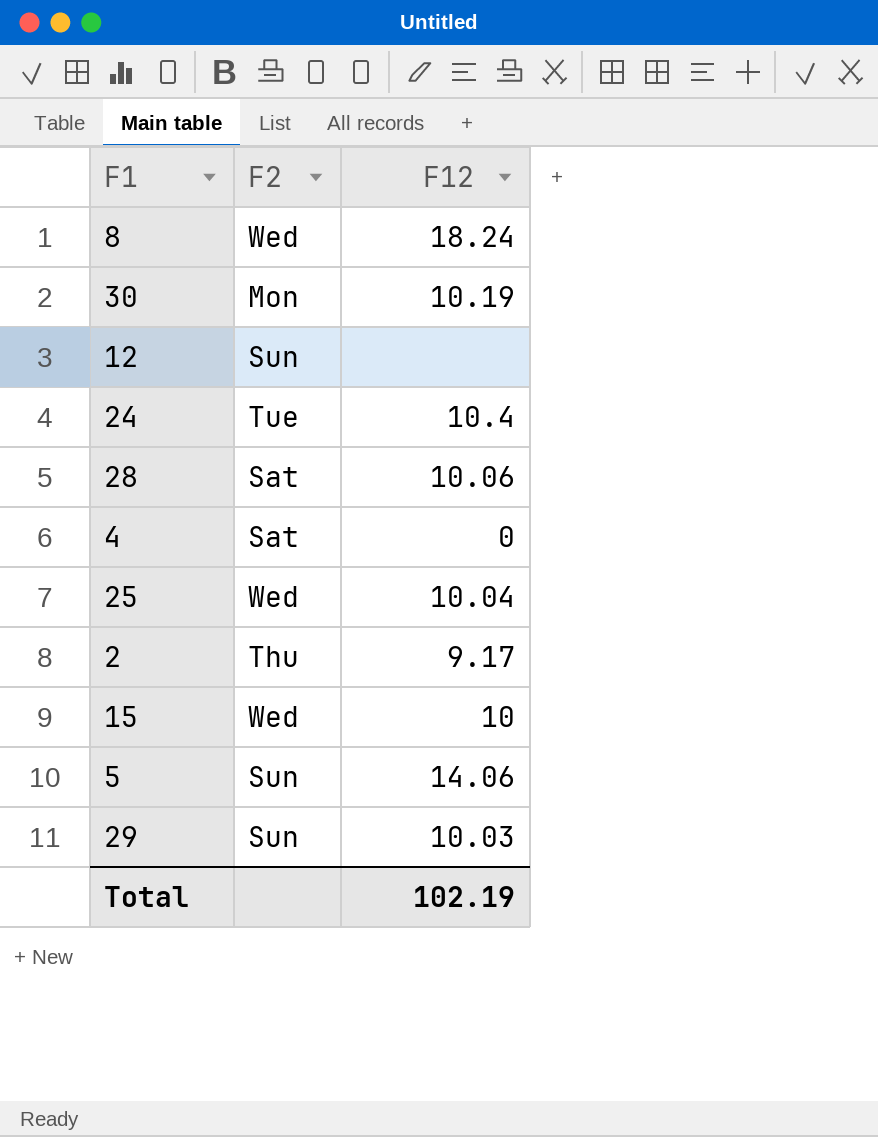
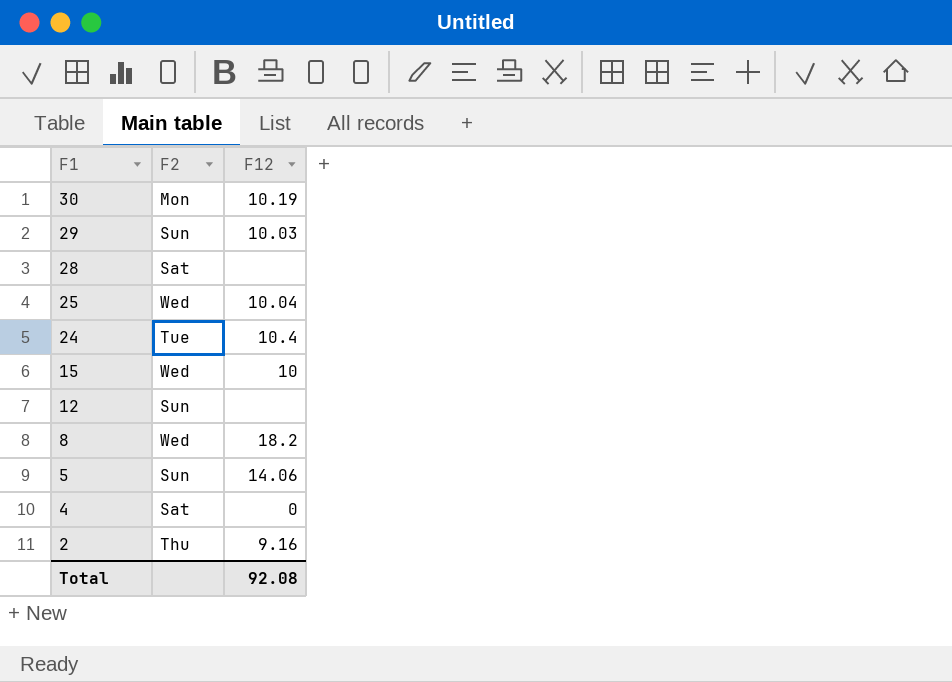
row order: none -> F1 descending
28 | F12: 10.06 -> none
8 | F12: 18.24 -> 18.2
2 | F12: 9.17 -> 9.16
Total | F12: 102.19 -> 92.08

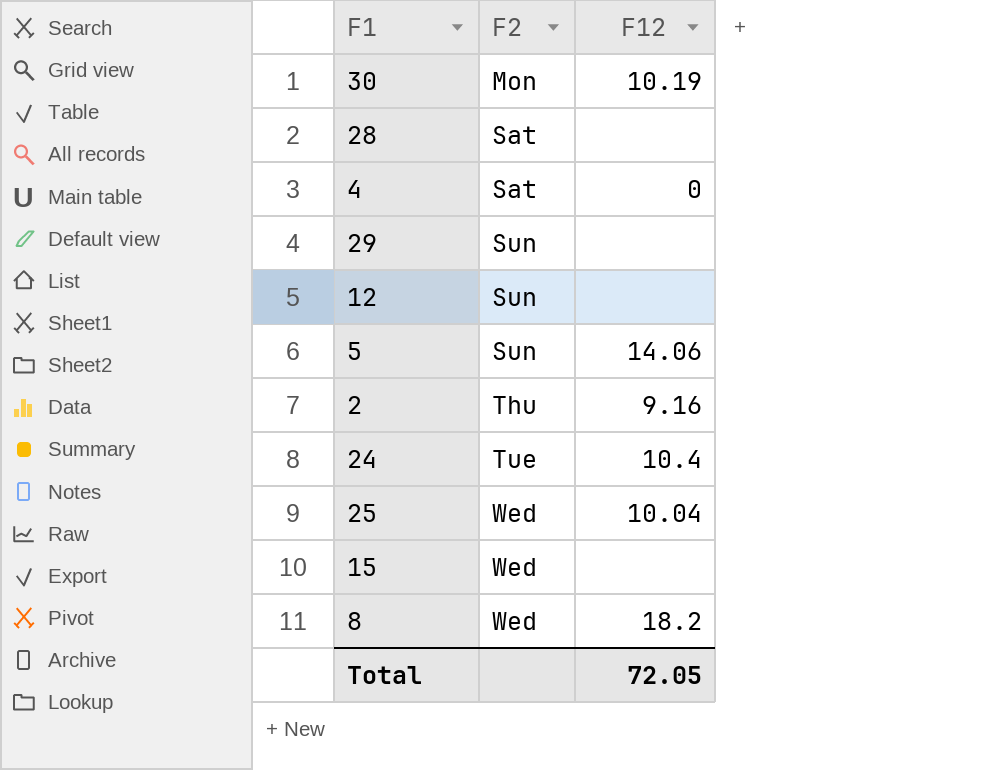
row order: F1 descending -> F2 ascending
29 | F12: 10.03 -> none
15 | F12: 10 -> none
Total | F12: 92.08 -> 72.05

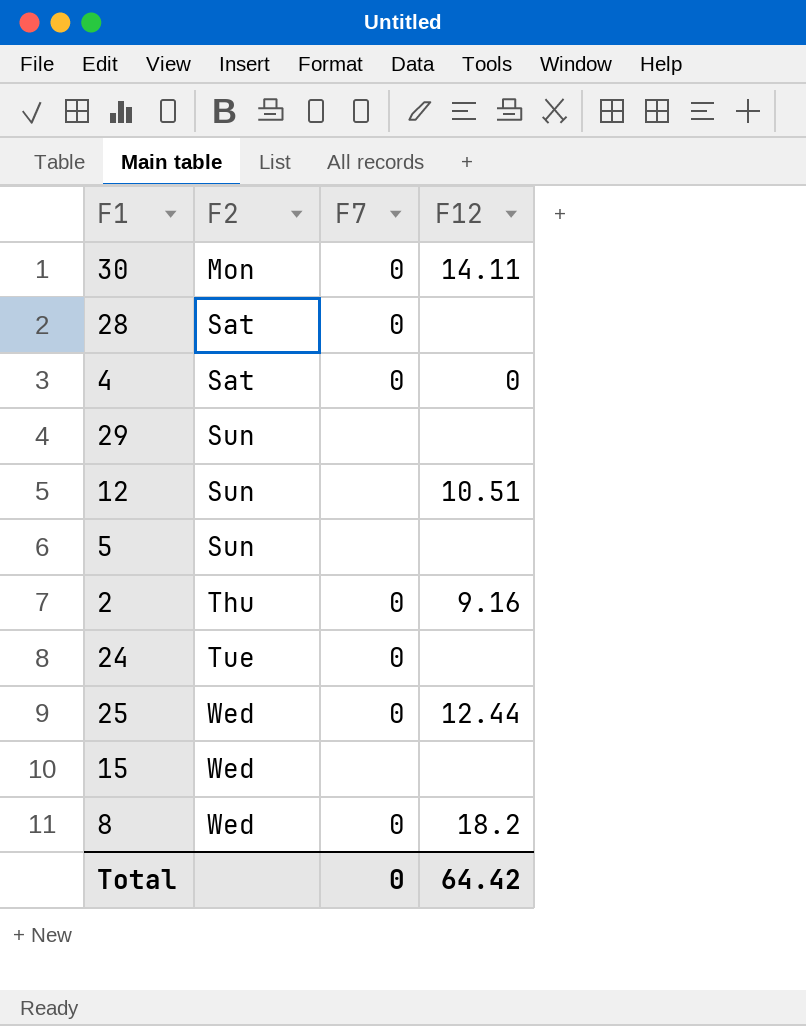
column F7 | position: none -> 3
30 | F12: 10.19 -> 14.11
12 | F12: none -> 10.51
5 | F12: 14.06 -> none
24 | F12: 10.4 -> none
25 | F12: 10.04 -> 12.44
Total | F12: 72.05 -> 64.42

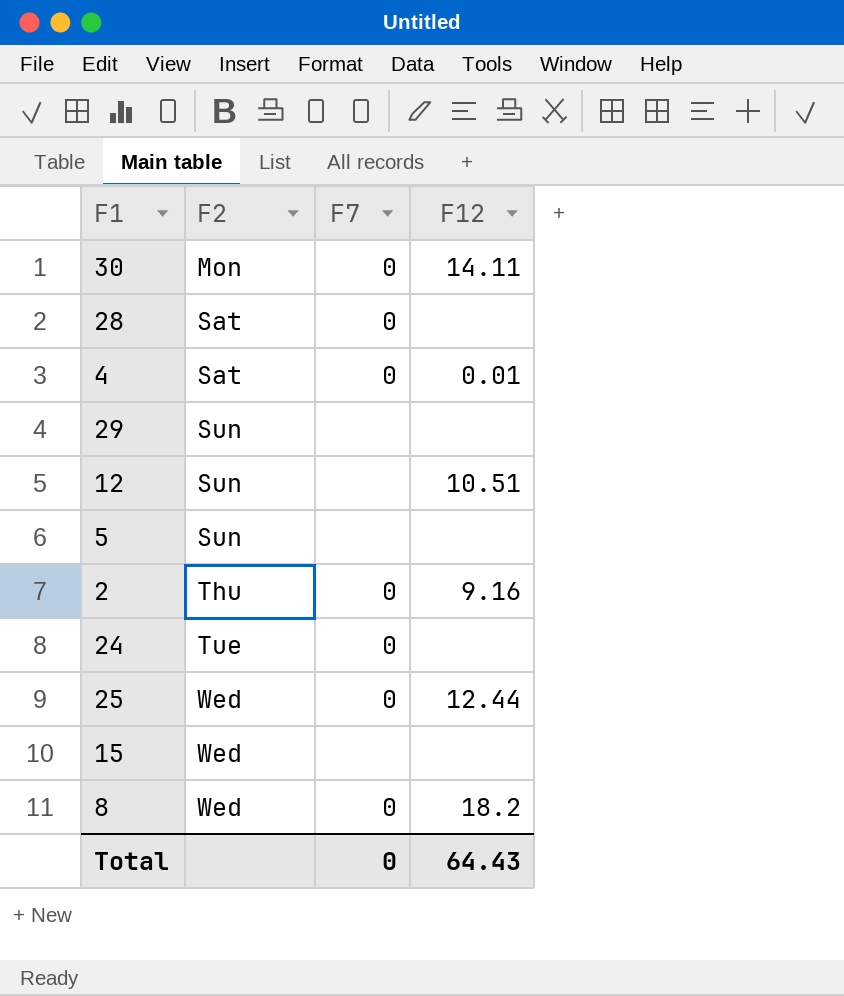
4 | F12: 0 -> 0.01
Total | F12: 64.42 -> 64.43

